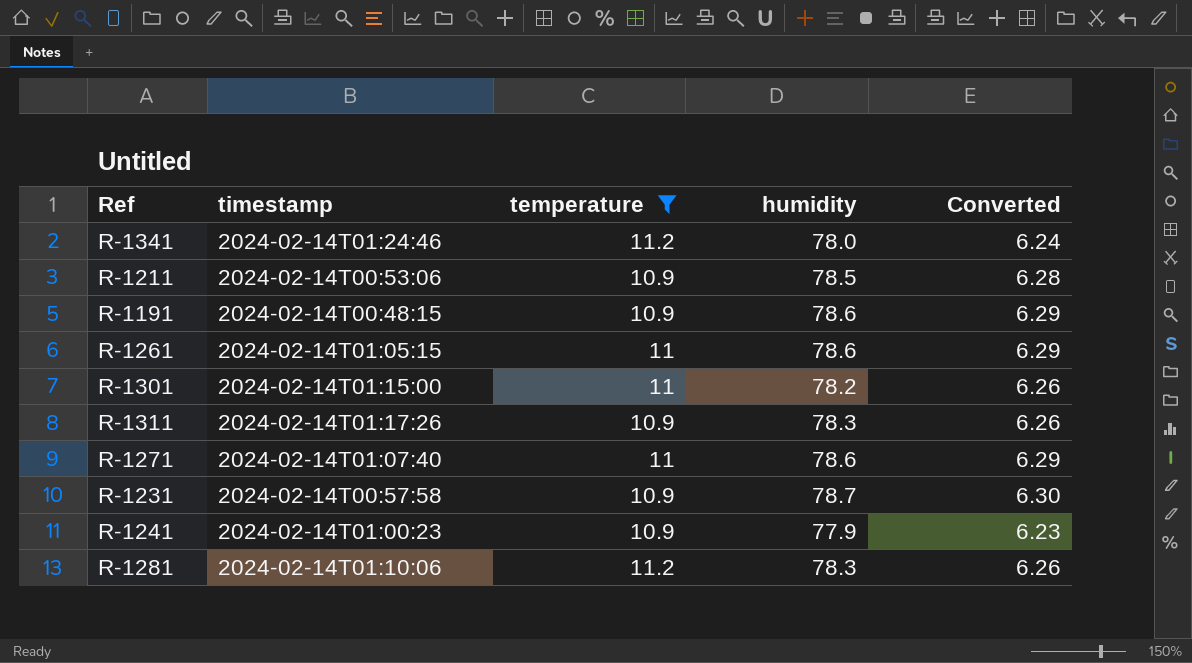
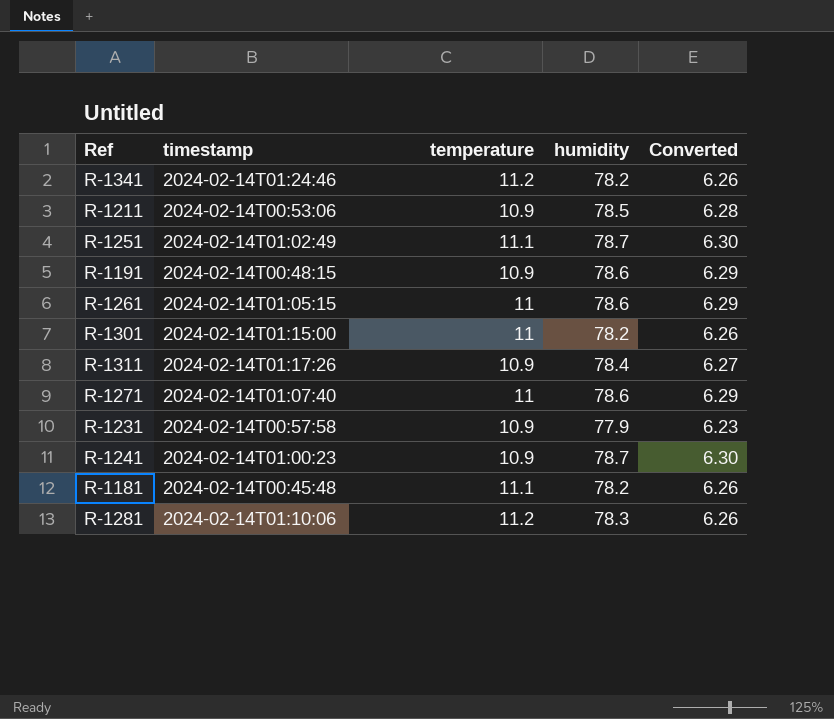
filter: temperature != 11.1 -> none
R-1341 | humidity: 78.0 -> 78.2
R-1341 | Converted: 6.24 -> 6.26
R-1311 | humidity: 78.3 -> 78.4
R-1311 | Converted: 6.26 -> 6.27
R-1231 | humidity: 78.7 -> 77.9
R-1231 | Converted: 6.30 -> 6.23
R-1241 | humidity: 77.9 -> 78.7
R-1241 | Converted: 6.23 -> 6.30

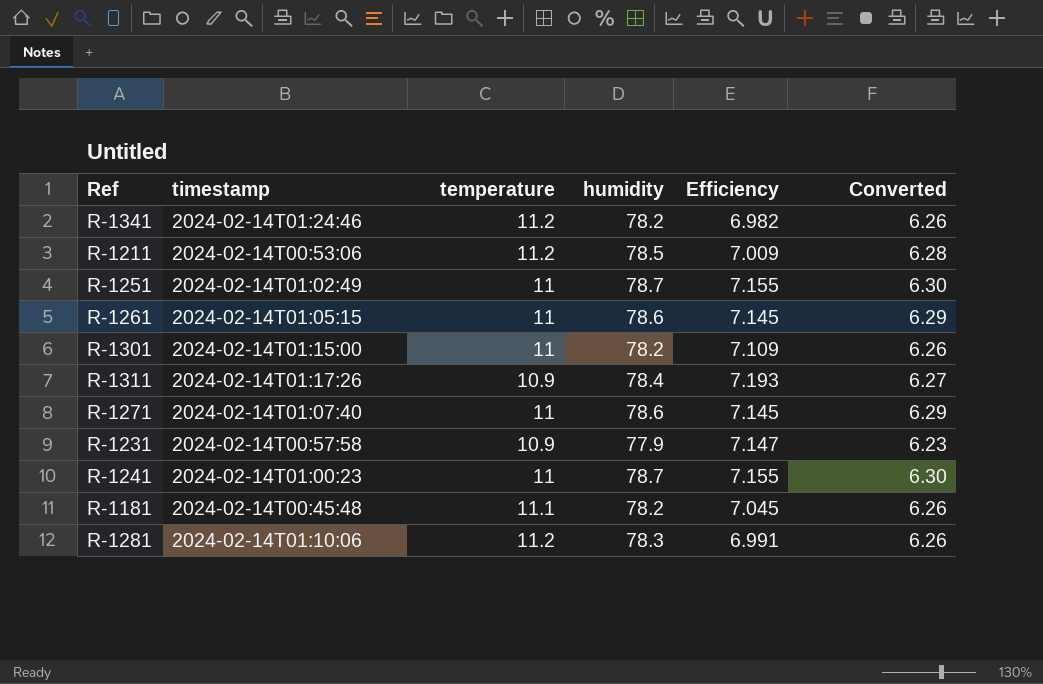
column Efficiency | formula: none -> [humidity] / [temperature]
row R-1191: 2024-02-14T00:48:15 | 10.9 | 78.6 | 6.29 -> none
R-1211 | temperature: 10.9 -> 11.2
R-1251 | temperature: 11.1 -> 11
R-1241 | temperature: 10.9 -> 11

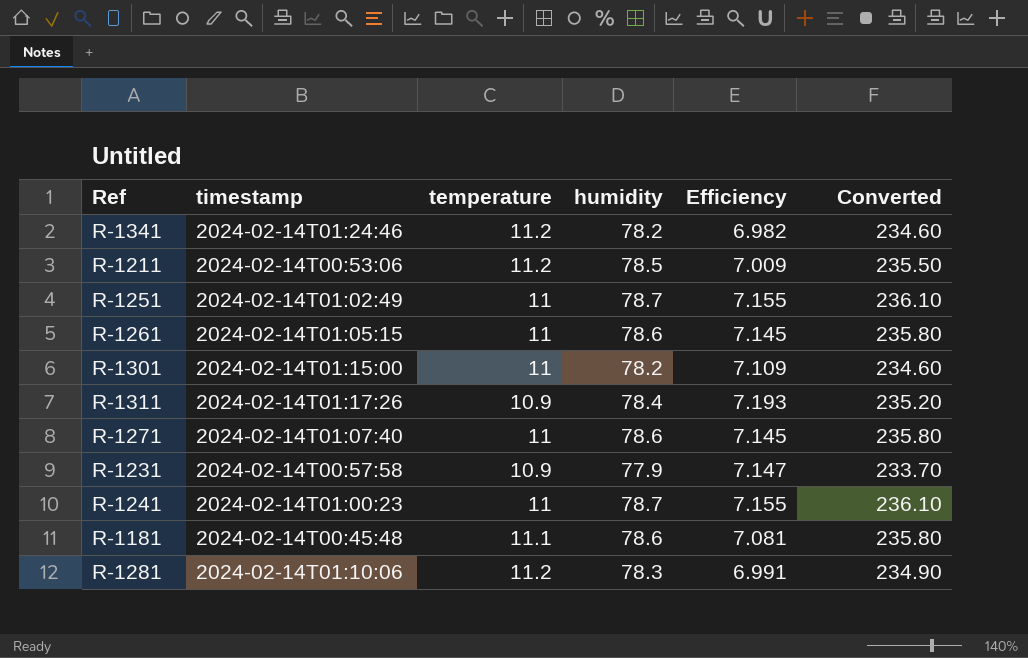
column Converted | formula: [humidity] * 0.08 -> [humidity] * 3
R-1181 | humidity: 78.2 -> 78.6
R-1181 | Efficiency: 7.045 -> 7.081

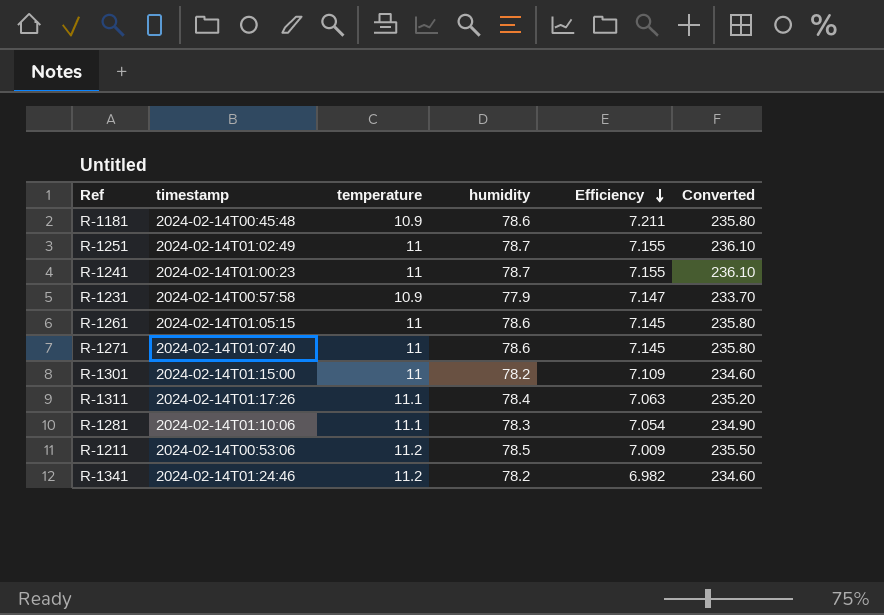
row order: none -> Efficiency descending
R-1181 | temperature: 11.1 -> 10.9
R-1181 | Efficiency: 7.081 -> 7.211
R-1311 | temperature: 10.9 -> 11.1
R-1311 | Efficiency: 7.193 -> 7.063
R-1281 | temperature: 11.2 -> 11.1
R-1281 | Efficiency: 6.991 -> 7.054

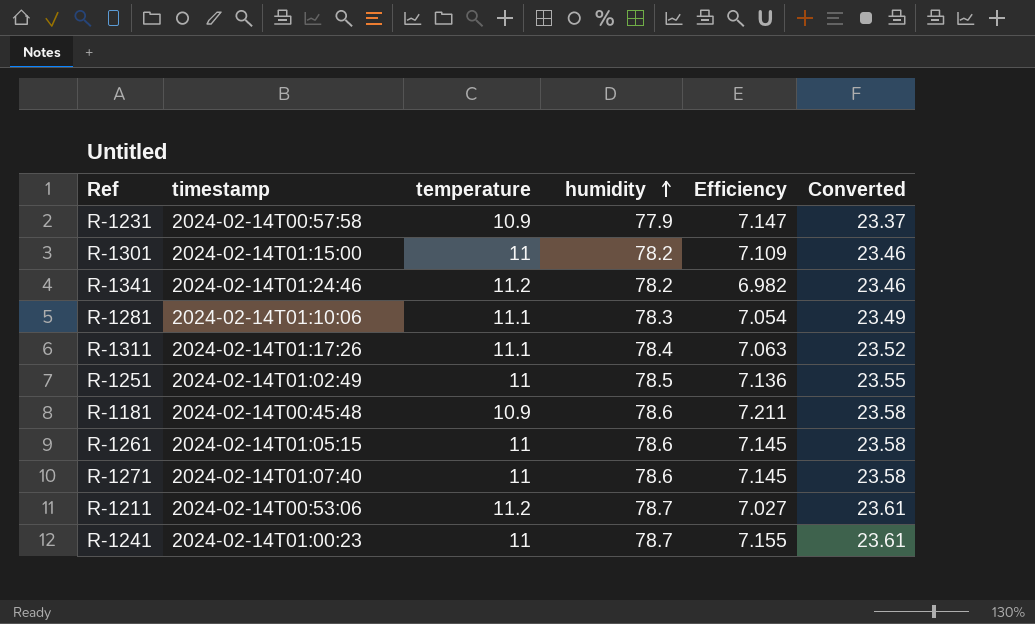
row order: Efficiency descending -> humidity ascending
column Converted | formula: [humidity] * 3 -> [humidity] * 0.3
R-1251 | humidity: 78.7 -> 78.5
R-1251 | Efficiency: 7.155 -> 7.136
R-1211 | humidity: 78.5 -> 78.7
R-1211 | Efficiency: 7.009 -> 7.027

